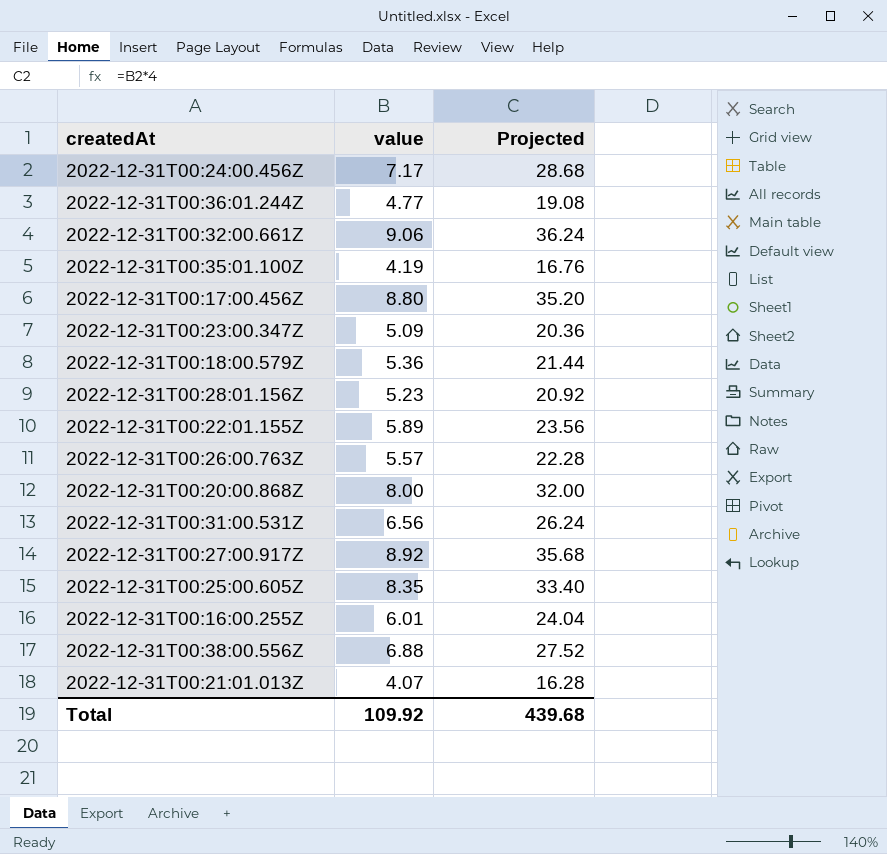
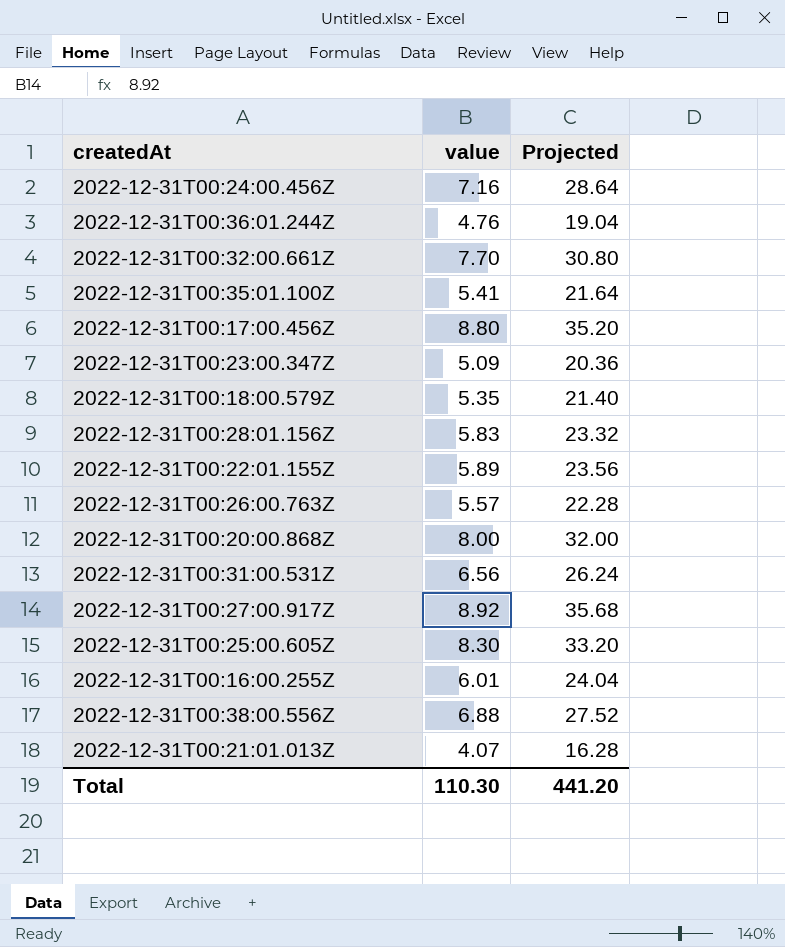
2022-12-31T00:24:00.456Z | value: 7.17 -> 7.16
2022-12-31T00:24:00.456Z | Projected: 28.68 -> 28.64
2022-12-31T00:36:01.244Z | value: 4.77 -> 4.76
2022-12-31T00:36:01.244Z | Projected: 19.08 -> 19.04
2022-12-31T00:32:00.661Z | value: 9.06 -> 7.70
2022-12-31T00:32:00.661Z | Projected: 36.24 -> 30.80
2022-12-31T00:35:01.100Z | value: 4.19 -> 5.41
2022-12-31T00:35:01.100Z | Projected: 16.76 -> 21.64
2022-12-31T00:18:00.579Z | value: 5.36 -> 5.35
2022-12-31T00:18:00.579Z | Projected: 21.44 -> 21.40
2022-12-31T00:28:01.156Z | value: 5.23 -> 5.83
2022-12-31T00:28:01.156Z | Projected: 20.92 -> 23.32
2022-12-31T00:25:00.605Z | value: 8.35 -> 8.30
2022-12-31T00:25:00.605Z | Projected: 33.40 -> 33.20
Total | value: 109.92 -> 110.30
Total | Projected: 439.68 -> 441.20

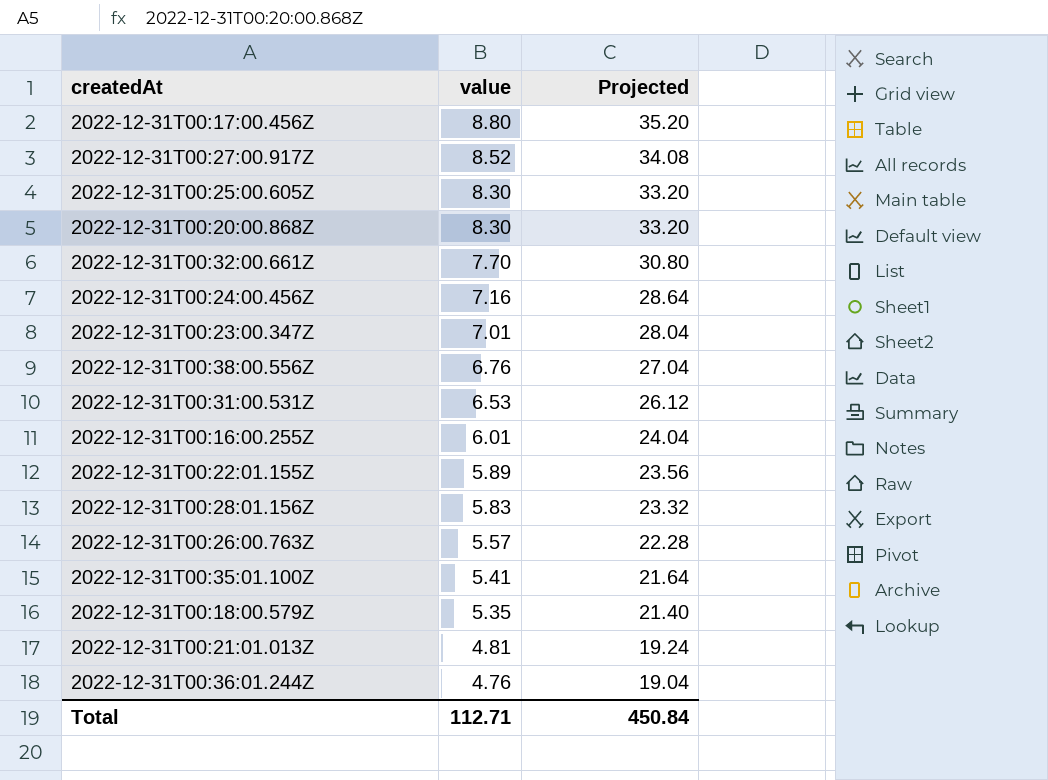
row order: none -> value descending
2022-12-31T00:27:00.917Z | value: 8.92 -> 8.52
2022-12-31T00:27:00.917Z | Projected: 35.68 -> 34.08
2022-12-31T00:20:00.868Z | value: 8.00 -> 8.30
2022-12-31T00:20:00.868Z | Projected: 32.00 -> 33.20
2022-12-31T00:23:00.347Z | value: 5.09 -> 7.01
2022-12-31T00:23:00.347Z | Projected: 20.36 -> 28.04
2022-12-31T00:38:00.556Z | value: 6.88 -> 6.76
2022-12-31T00:38:00.556Z | Projected: 27.52 -> 27.04
2022-12-31T00:31:00.531Z | value: 6.56 -> 6.53
2022-12-31T00:31:00.531Z | Projected: 26.24 -> 26.12
2022-12-31T00:21:01.013Z | value: 4.07 -> 4.81
2022-12-31T00:21:01.013Z | Projected: 16.28 -> 19.24
Total | value: 110.30 -> 112.71
Total | Projected: 441.20 -> 450.84

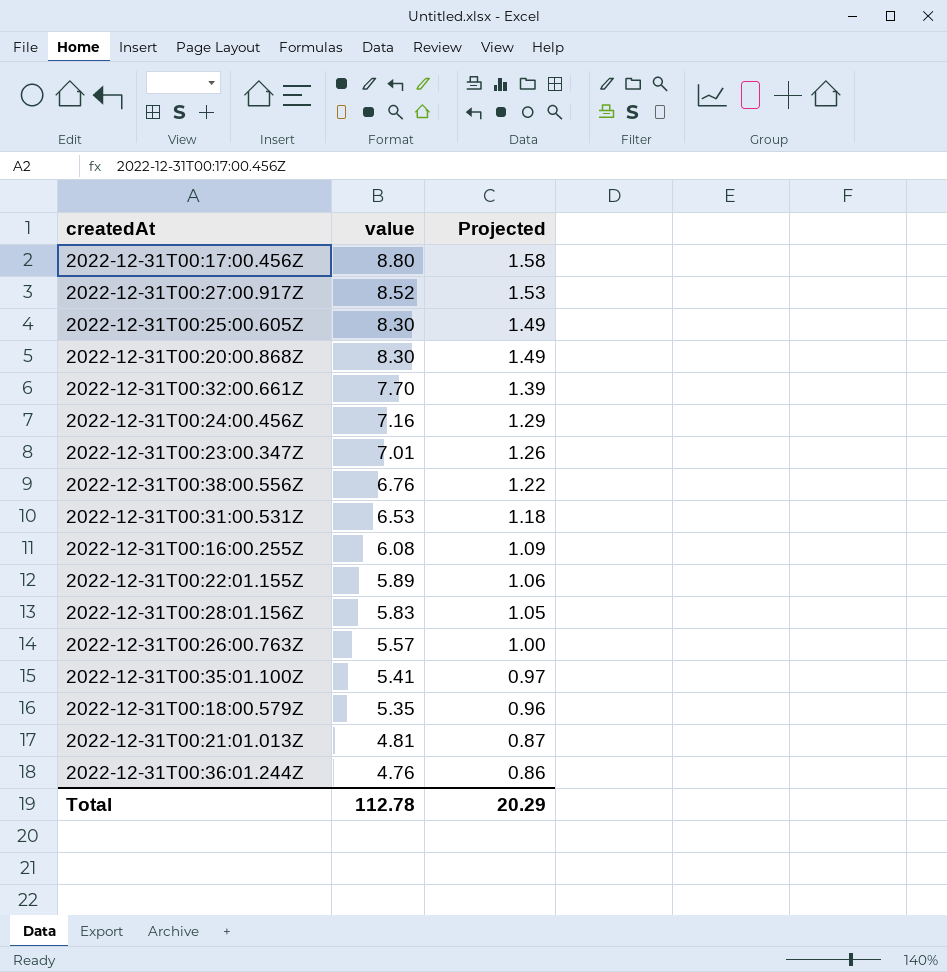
column Projected | formula: [value] * 4 -> [value] * 0.18
2022-12-31T00:16:00.255Z | value: 6.01 -> 6.08
Total | value: 112.71 -> 112.78
Total | Projected: 450.84 -> 20.29

